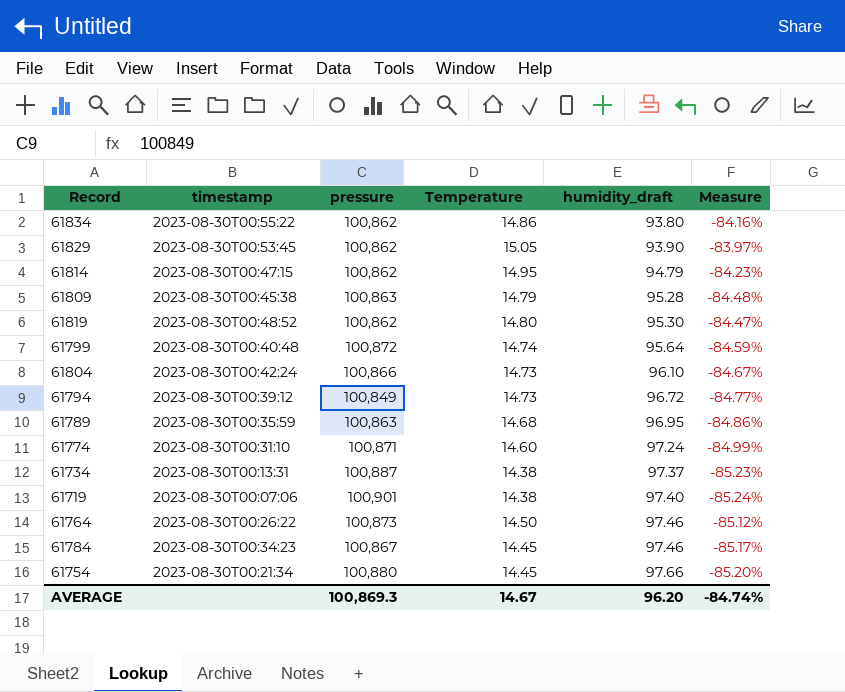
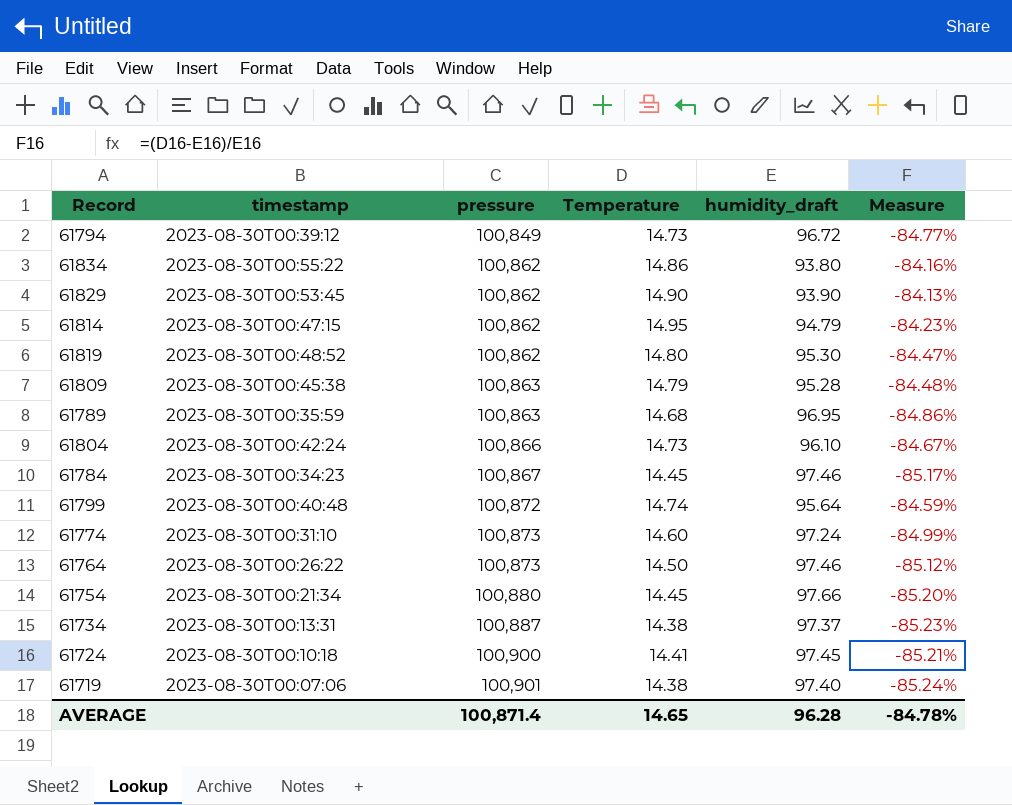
row order: humidity_draft ascending -> pressure ascending
61829 | Temperature: 15.05 -> 14.90
61829 | Measure: -83.97% -> -84.13%
61774 | pressure: 100,871 -> 100,873
row 61724: none -> 2023-08-30T00:10:18 | 100,900 | 14.41 | 97.45 | -85.21%
AVERAGE | pressure: 100,869.3 -> 100,871.4
AVERAGE | Temperature: 14.67 -> 14.65
AVERAGE | humidity_draft: 96.20 -> 96.28
AVERAGE | Measure: -84.74% -> -84.78%

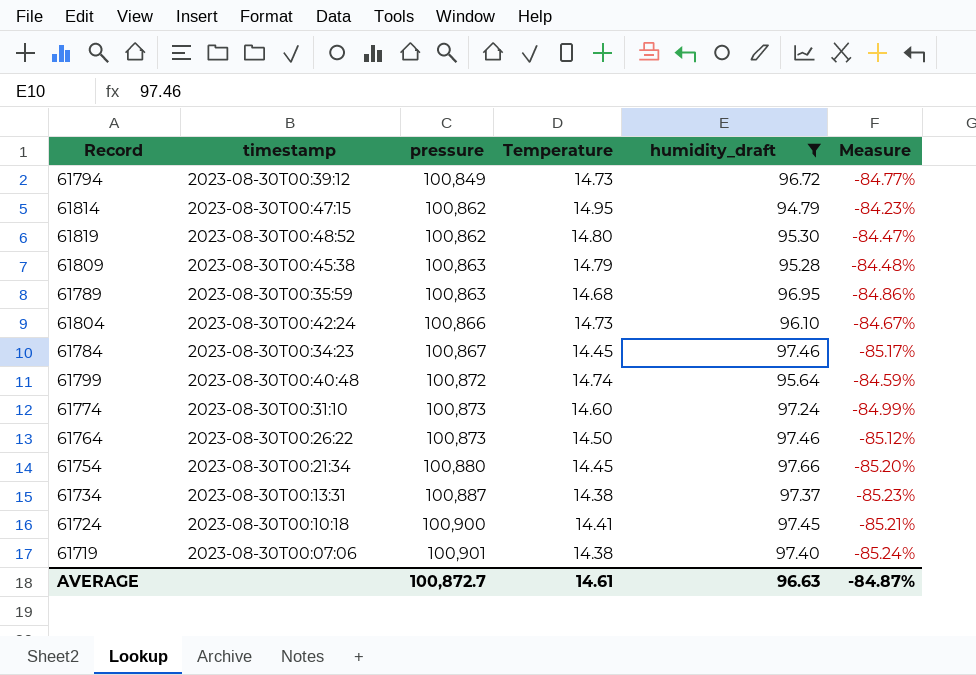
filter: none -> humidity_draft >= 94.79
AVERAGE | pressure: 100,871.4 -> 100,872.7
AVERAGE | Temperature: 14.65 -> 14.61
AVERAGE | humidity_draft: 96.28 -> 96.63
AVERAGE | Measure: -84.78% -> -84.87%

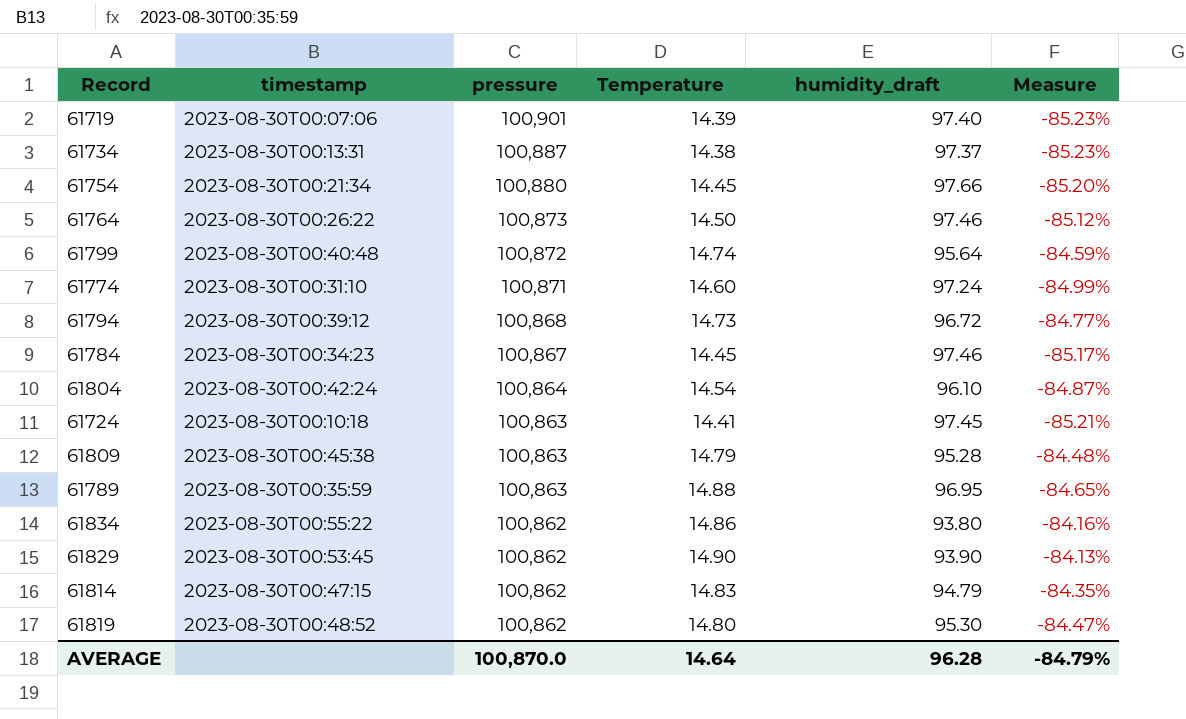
filter: humidity_draft >= 94.79 -> none
row order: pressure ascending -> pressure descending
61719 | Temperature: 14.38 -> 14.39
61719 | Measure: -85.24% -> -85.23%
61774 | pressure: 100,873 -> 100,871
61794 | pressure: 100,849 -> 100,868
61804 | pressure: 100,866 -> 100,864
61804 | Temperature: 14.73 -> 14.54
61804 | Measure: -84.67% -> -84.87%
61724 | pressure: 100,900 -> 100,863
61789 | Temperature: 14.68 -> 14.88
61789 | Measure: -84.86% -> -84.65%
61814 | Temperature: 14.95 -> 14.83
61814 | Measure: -84.23% -> -84.35%
AVERAGE | pressure: 100,872.7 -> 100,870.0
AVERAGE | Temperature: 14.61 -> 14.64
AVERAGE | humidity_draft: 96.63 -> 96.28
AVERAGE | Measure: -84.87% -> -84.79%

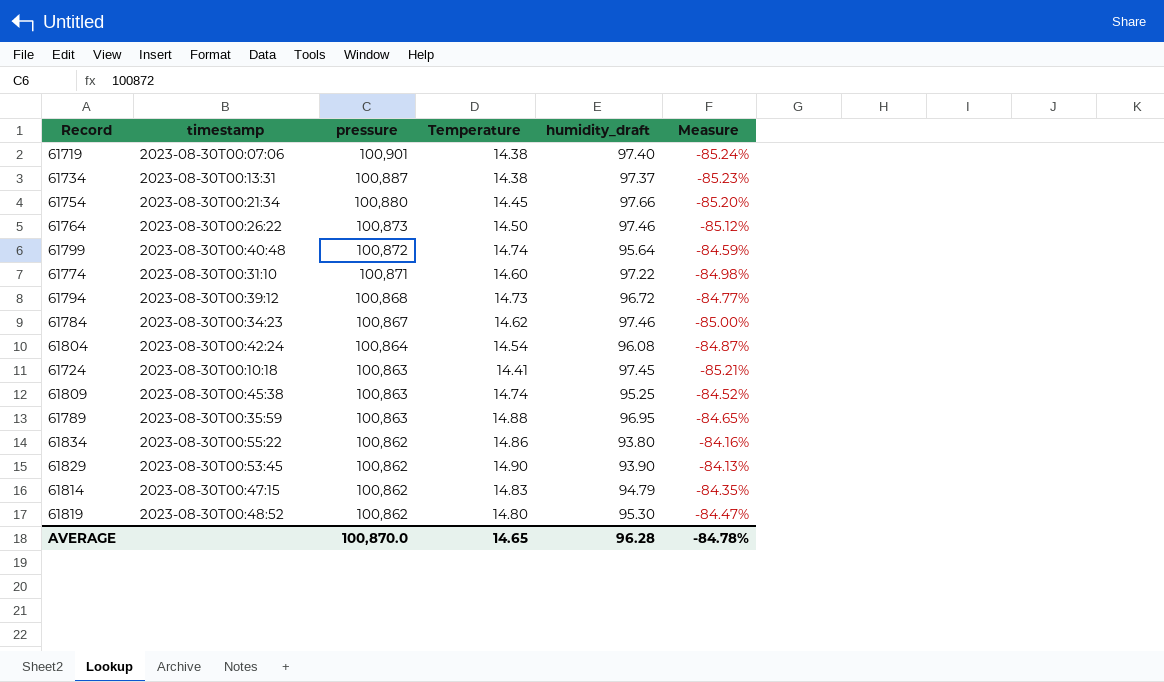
61719 | Temperature: 14.39 -> 14.38
61719 | Measure: -85.23% -> -85.24%
61774 | humidity_draft: 97.24 -> 97.22
61774 | Measure: -84.99% -> -84.98%
61784 | Temperature: 14.45 -> 14.62
61784 | Measure: -85.17% -> -85.00%
61804 | humidity_draft: 96.10 -> 96.08
61809 | Temperature: 14.79 -> 14.74
61809 | humidity_draft: 95.28 -> 95.25
61809 | Measure: -84.48% -> -84.52%
AVERAGE | Temperature: 14.64 -> 14.65
AVERAGE | Measure: -84.79% -> -84.78%

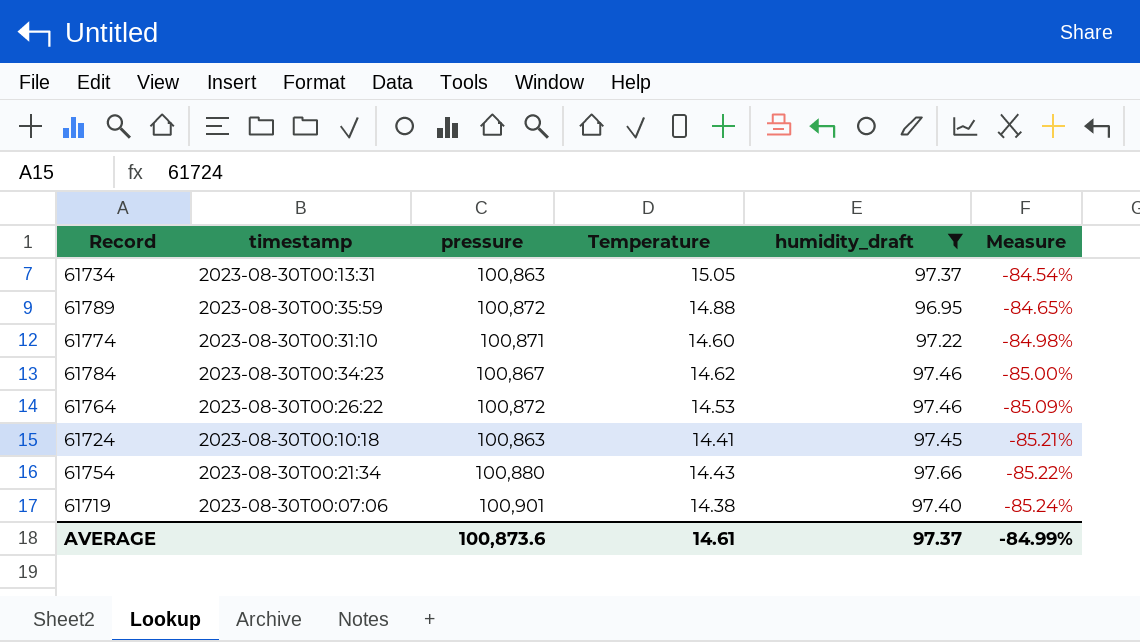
filter: none -> humidity_draft >= 96.95
row order: pressure descending -> Measure descending
61734 | pressure: 100,887 -> 100,863
61734 | Temperature: 14.38 -> 15.05
61734 | Measure: -85.23% -> -84.54%
61789 | pressure: 100,863 -> 100,872
61764 | pressure: 100,873 -> 100,872
61764 | Temperature: 14.50 -> 14.53
61764 | Measure: -85.12% -> -85.09%
61754 | Temperature: 14.45 -> 14.43
61754 | Measure: -85.20% -> -85.22%
AVERAGE | pressure: 100,870.0 -> 100,873.6
AVERAGE | Temperature: 14.65 -> 14.61
AVERAGE | humidity_draft: 96.28 -> 97.37
AVERAGE | Measure: -84.78% -> -84.99%

